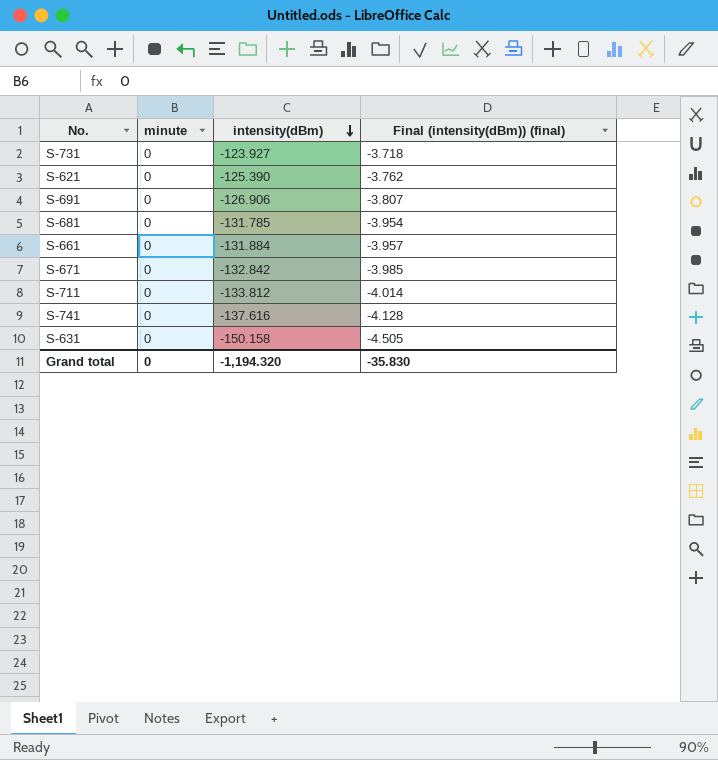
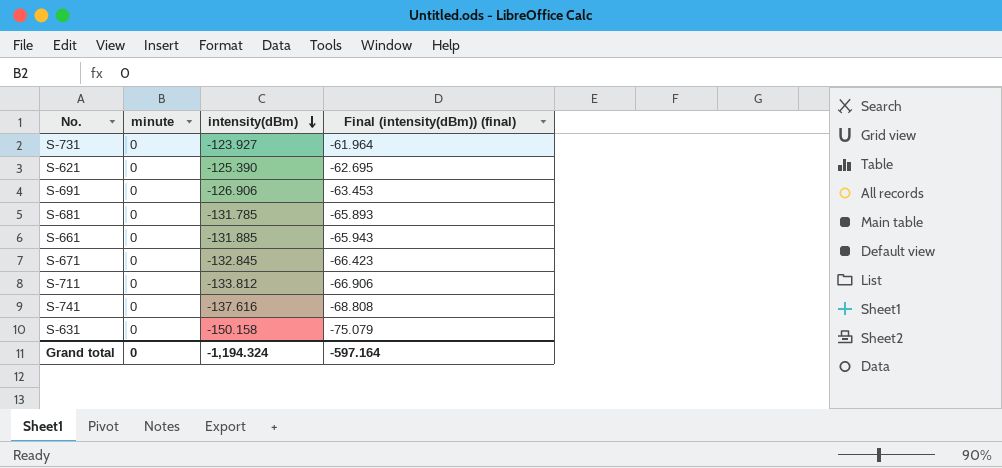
column Final (intensity(dBm)) (final) | formula: [intensity(dBm)] * 0.03 -> [intensity(dBm)] * 0.5
S-661 | intensity(dBm): -131.884 -> -131.885
S-671 | intensity(dBm): -132.842 -> -132.845
Grand total | intensity(dBm): -1,194.320 -> -1,194.324
Grand total | Final (intensity(dBm)) (final): -35.830 -> -597.164

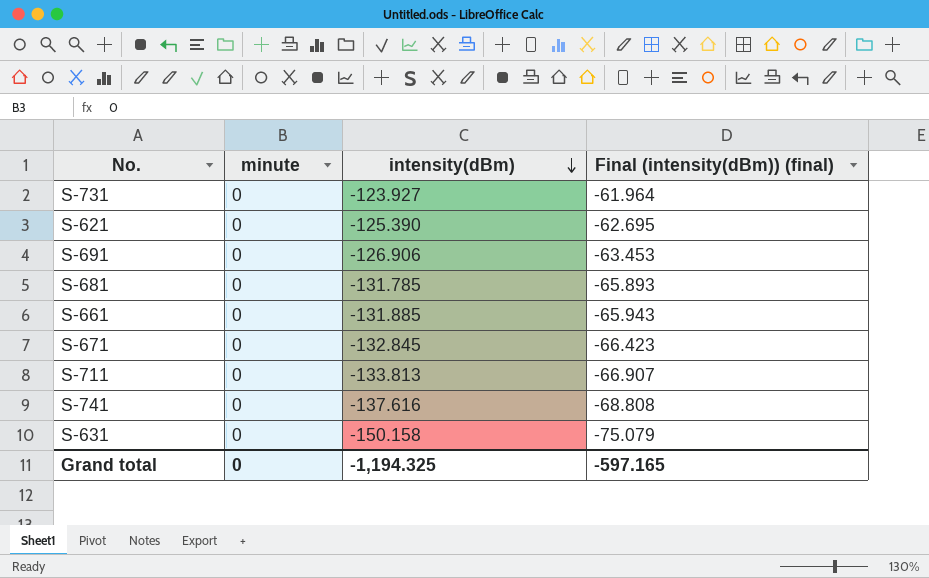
S-711 | intensity(dBm): -133.812 -> -133.813
S-711 | Final (intensity(dBm)) (final): -66.906 -> -66.907
Grand total | intensity(dBm): -1,194.324 -> -1,194.325
Grand total | Final (intensity(dBm)) (final): -597.164 -> -597.165

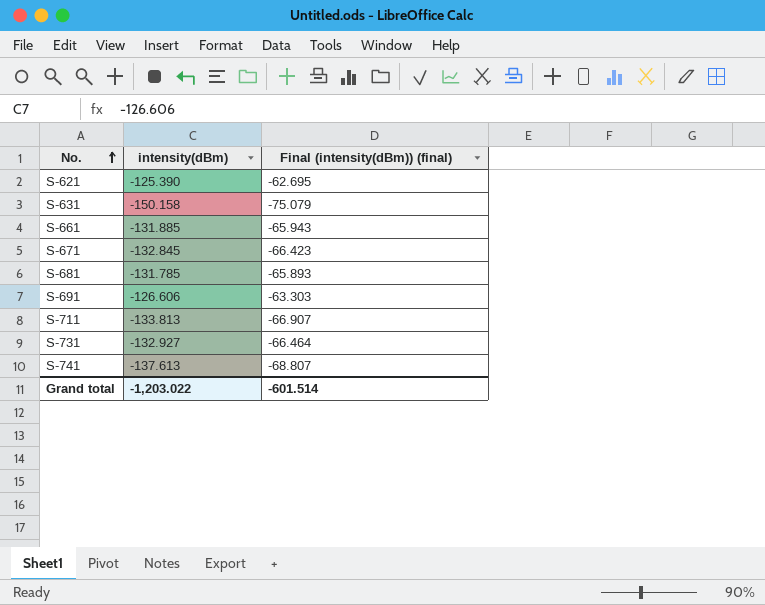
row order: intensity(dBm) descending -> No. ascending
column minute | position: 2 -> none
S-691 | intensity(dBm): -126.906 -> -126.606
S-691 | Final (intensity(dBm)) (final): -63.453 -> -63.303
S-731 | intensity(dBm): -123.927 -> -132.927
S-731 | Final (intensity(dBm)) (final): -61.964 -> -66.464
S-741 | intensity(dBm): -137.616 -> -137.613
S-741 | Final (intensity(dBm)) (final): -68.808 -> -68.807
Grand total | intensity(dBm): -1,194.325 -> -1,203.022
Grand total | Final (intensity(dBm)) (final): -597.165 -> -601.514

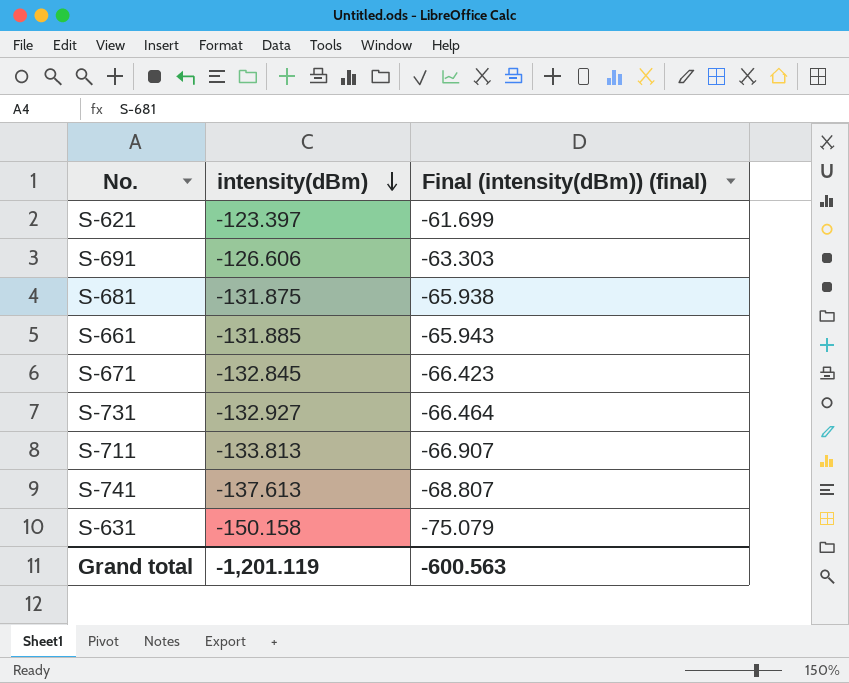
row order: No. ascending -> intensity(dBm) descending
S-621 | intensity(dBm): -125.390 -> -123.397
S-621 | Final (intensity(dBm)) (final): -62.695 -> -61.699
S-681 | intensity(dBm): -131.785 -> -131.875
S-681 | Final (intensity(dBm)) (final): -65.893 -> -65.938
Grand total | intensity(dBm): -1,203.022 -> -1,201.119
Grand total | Final (intensity(dBm)) (final): -601.514 -> -600.563

